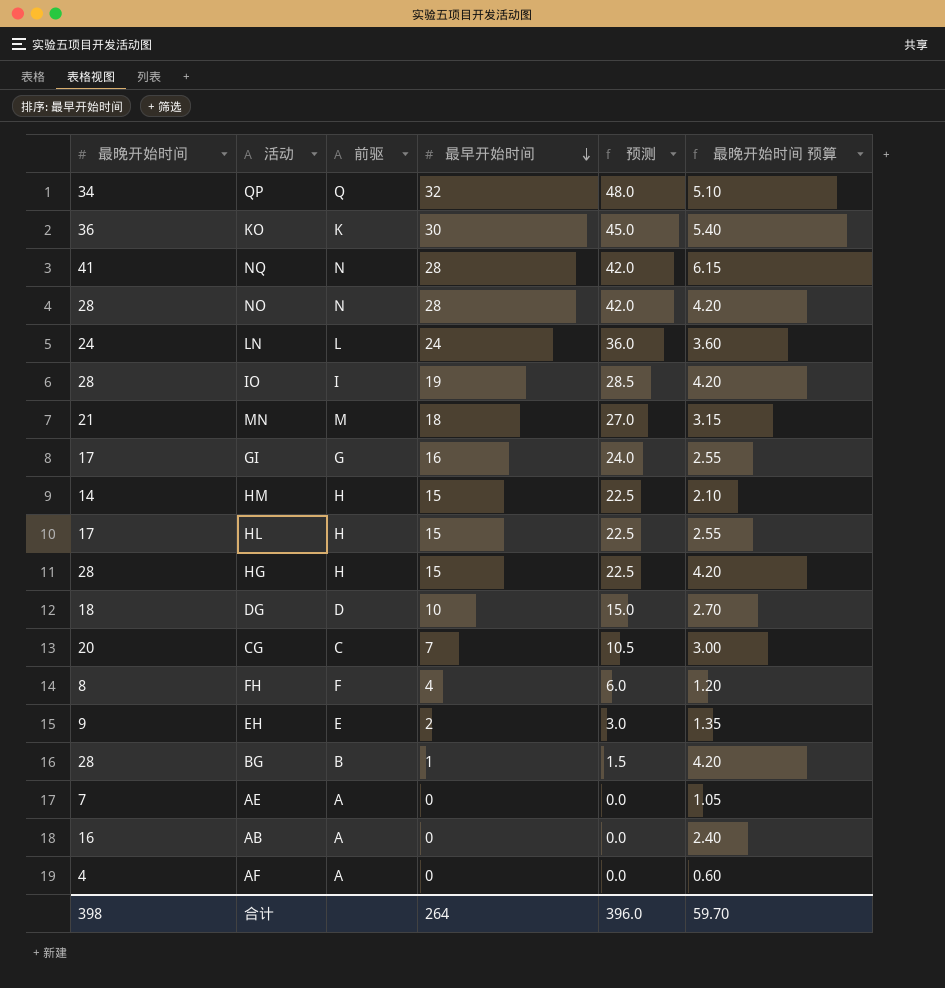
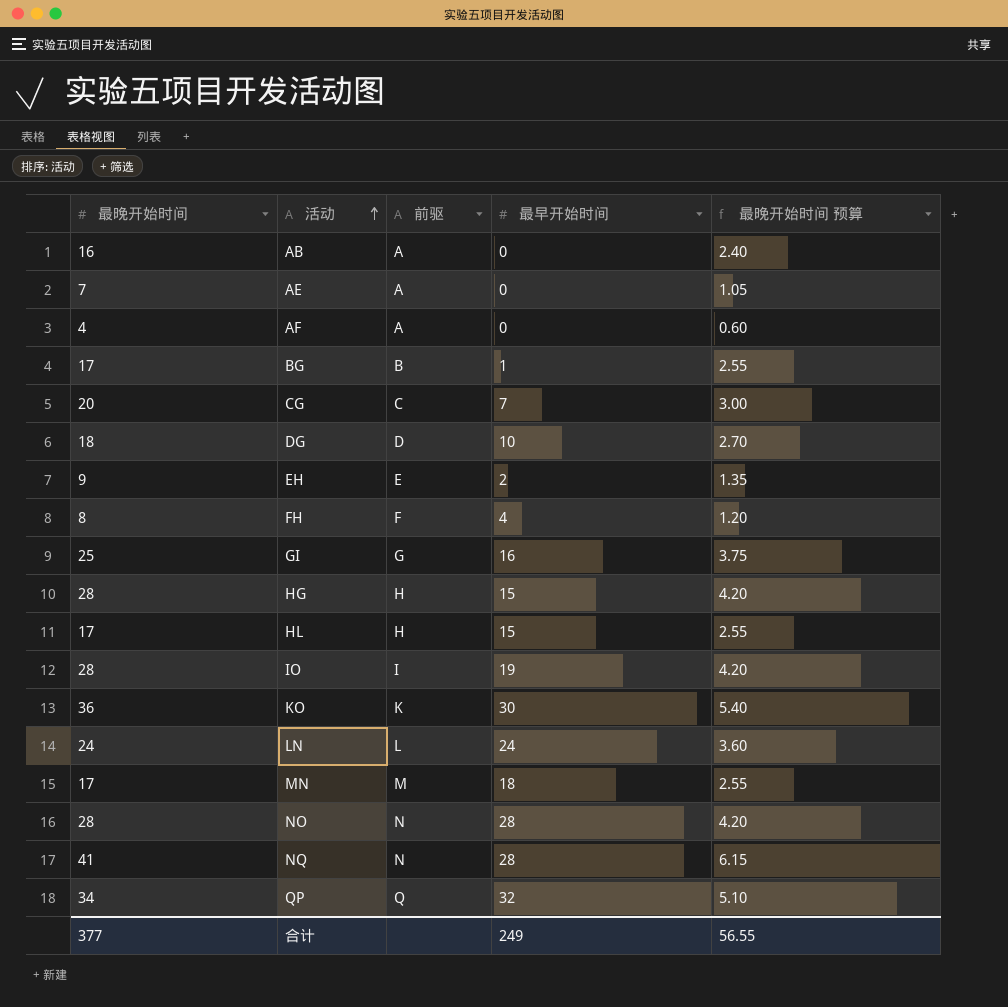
row order: 最早开始时间 descending -> 活动 ascending
column 预测 | formula: [最早开始时间] * 1.5 -> none
row HM: 14 | H | 15 | 22.5 | 2.10 -> none
BG | 最晚开始时间: 28 -> 17
BG | 最晚开始时间 预算: 4.20 -> 2.55
GI | 最晚开始时间: 17 -> 25
GI | 最晚开始时间 预算: 2.55 -> 3.75
MN | 最晚开始时间: 21 -> 17
MN | 最晚开始时间 预算: 3.15 -> 2.55
合计 | 最晚开始时间: 398 -> 377
合计 | 最早开始时间: 264 -> 249
合计 | 最晚开始时间 预算: 59.70 -> 56.55

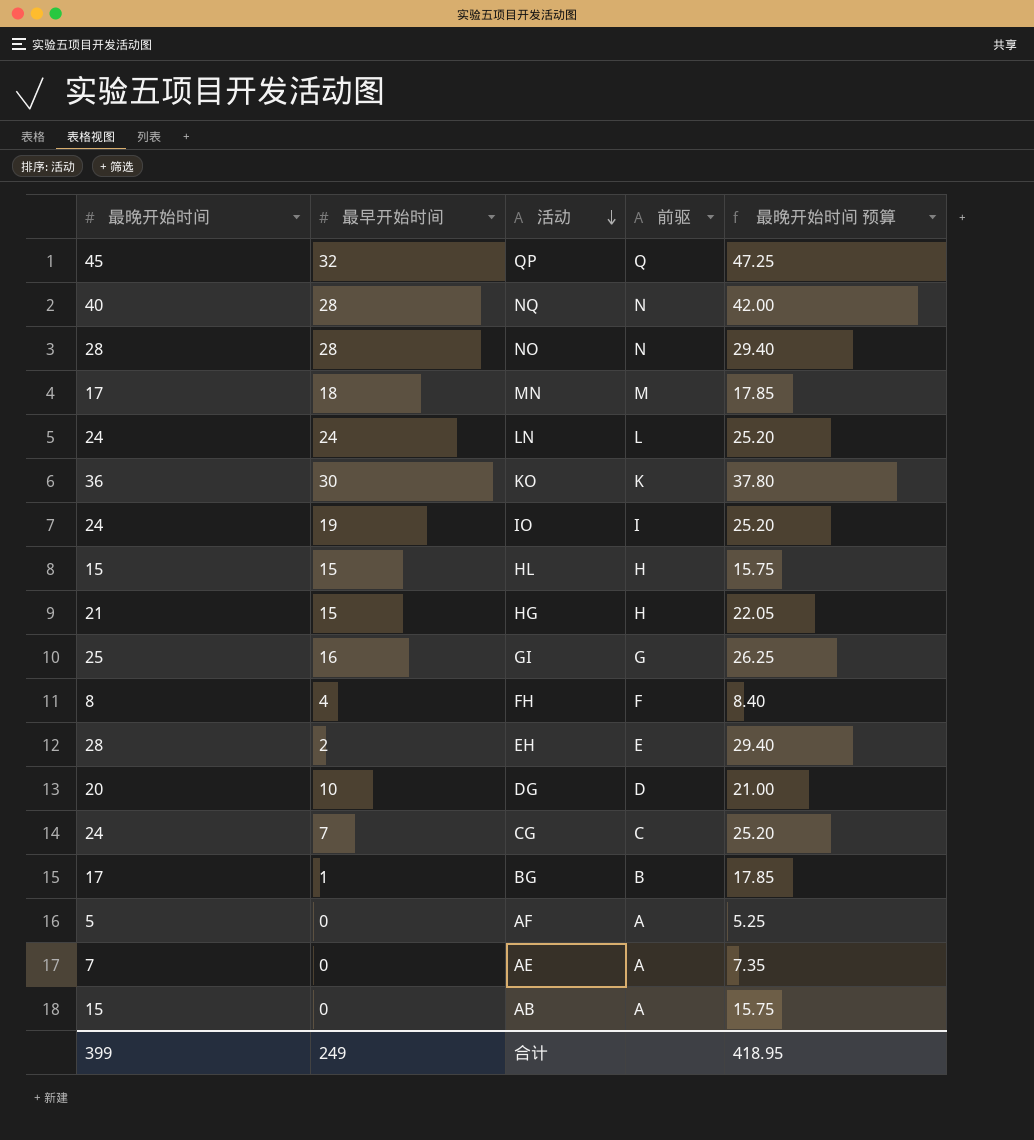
row order: 活动 ascending -> 活动 descending
column 最早开始时间 | position: 4 -> 2
column 最晚开始时间 预算 | formula: [最晚开始时间] * 0.15 -> [最晚开始时间] * 1.05
QP | 最晚开始时间: 34 -> 45
NQ | 最晚开始时间: 41 -> 40
IO | 最晚开始时间: 28 -> 24
HL | 最晚开始时间: 17 -> 15
HG | 最晚开始时间: 28 -> 21
EH | 最晚开始时间: 9 -> 28
DG | 最晚开始时间: 18 -> 20
CG | 最晚开始时间: 20 -> 24
AF | 最晚开始时间: 4 -> 5
AB | 最晚开始时间: 16 -> 15
合计 | 最晚开始时间: 377 -> 399
合计 | 最晚开始时间 预算: 56.55 -> 418.95

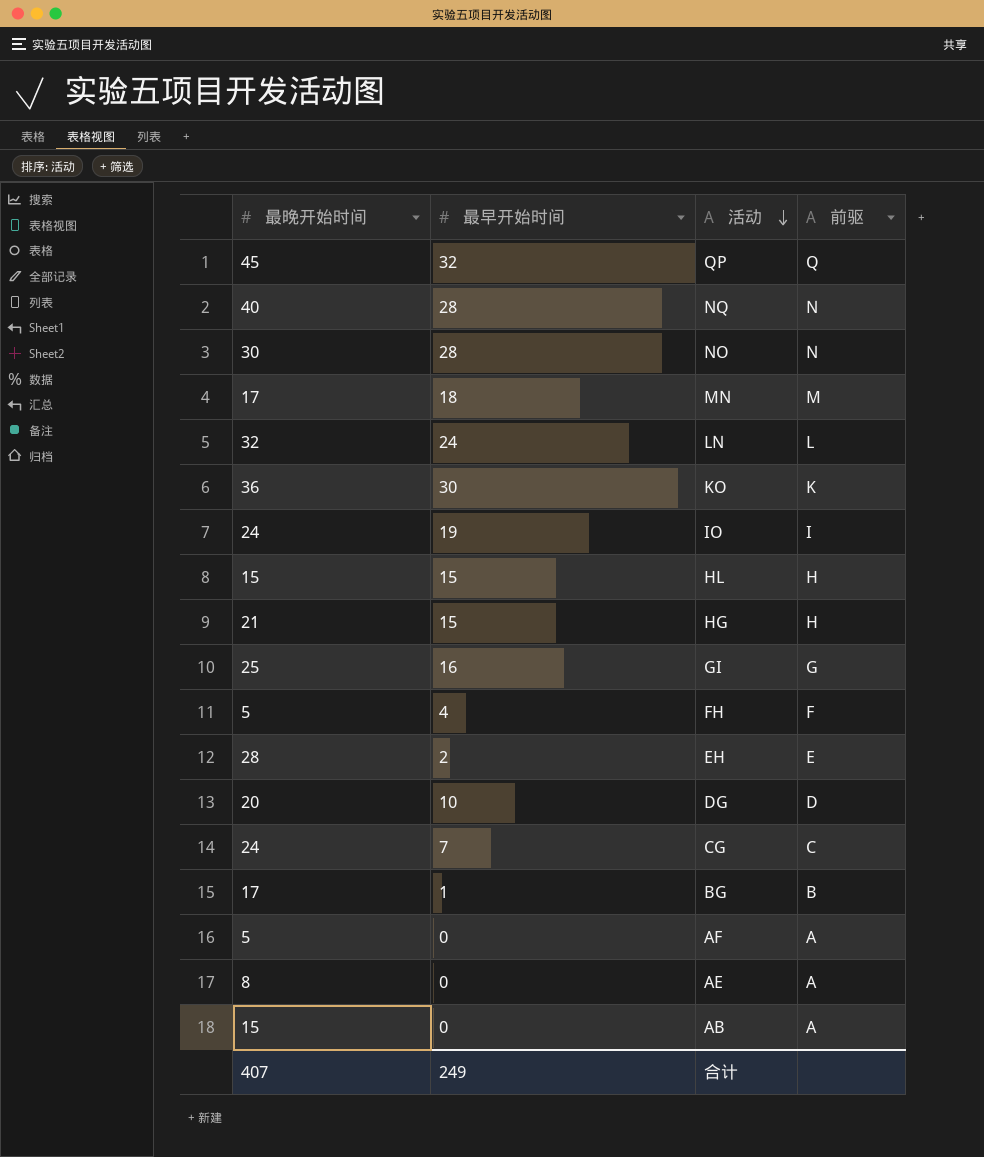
column 最晚开始时间 预算 | formula: [最晚开始时间] * 1.05 -> none
NO | 最晚开始时间: 28 -> 30
LN | 最晚开始时间: 24 -> 32
FH | 最晚开始时间: 8 -> 5
AE | 最晚开始时间: 7 -> 8
合计 | 最晚开始时间: 399 -> 407

